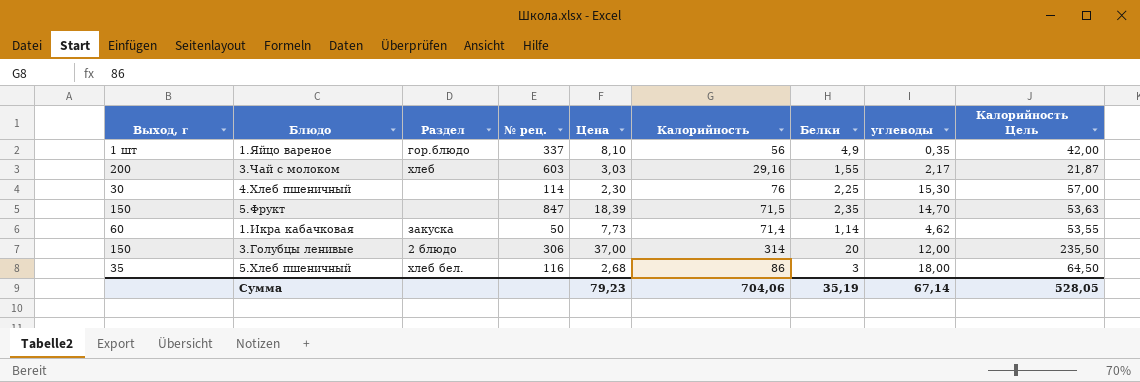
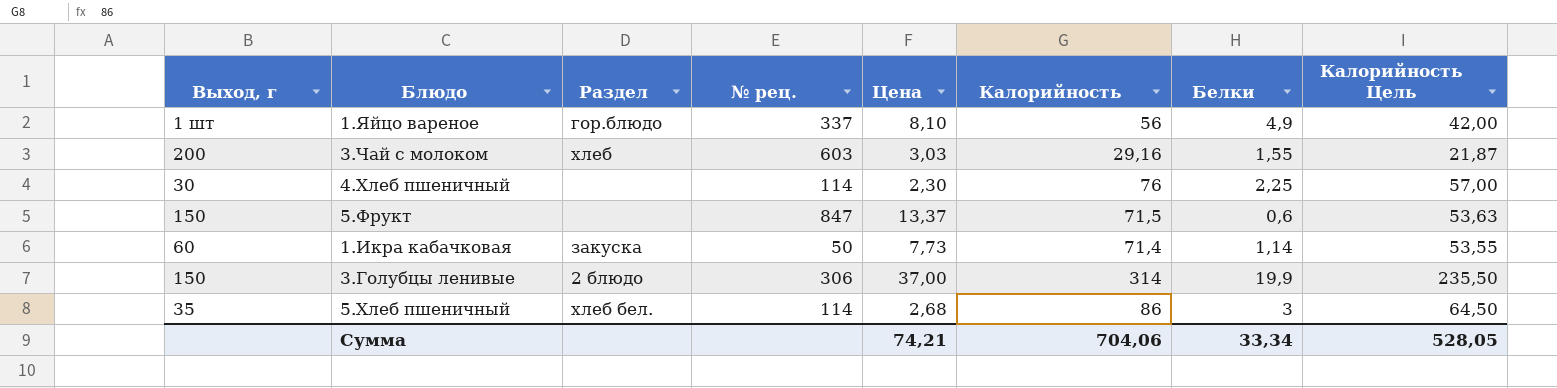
column углеводы | position: 8 -> none
5.Фрукт | Цена: 18,39 -> 13,37
5.Фрукт | Белки: 2,35 -> 0,6
3.Голубцы ленивые | Белки: 20 -> 19,9
5.Хлеб пшеничный | № рец.: 116 -> 114
Сумма | Цена: 79,23 -> 74,21
Сумма | Белки: 35,19 -> 33,34

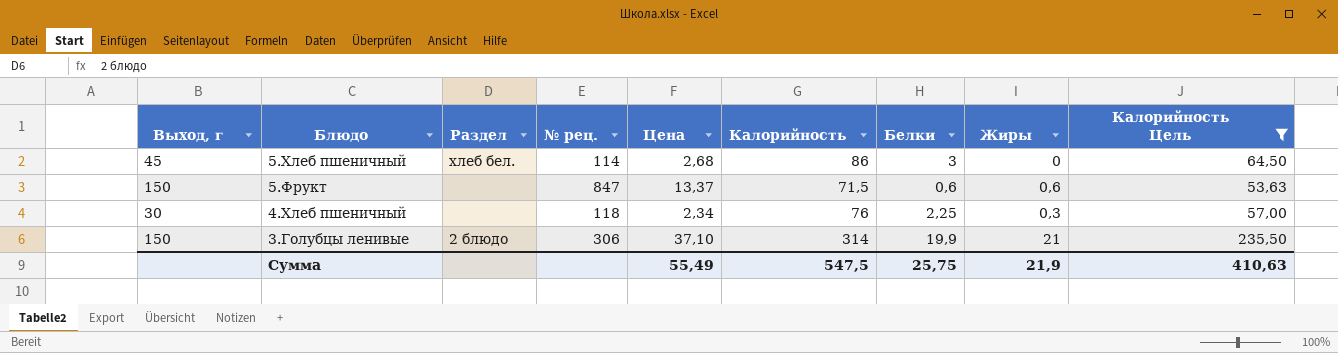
filter: none -> Калорийность Цель >= 53,63
row order: none -> Блюдо descending
column Жиры | position: none -> 8
5.Хлеб пшеничный | Выход, г: 35 -> 45
4.Хлеб пшеничный | № рец.: 114 -> 118
4.Хлеб пшеничный | Цена: 2,30 -> 2,34
3.Голубцы ленивые | Цена: 37,00 -> 37,10
Сумма | Цена: 74,21 -> 55,49
Сумма | Калорийность: 704,06 -> 547,5
Сумма | Белки: 33,34 -> 25,75
Сумма | Калорийность Цель: 528,05 -> 410,63

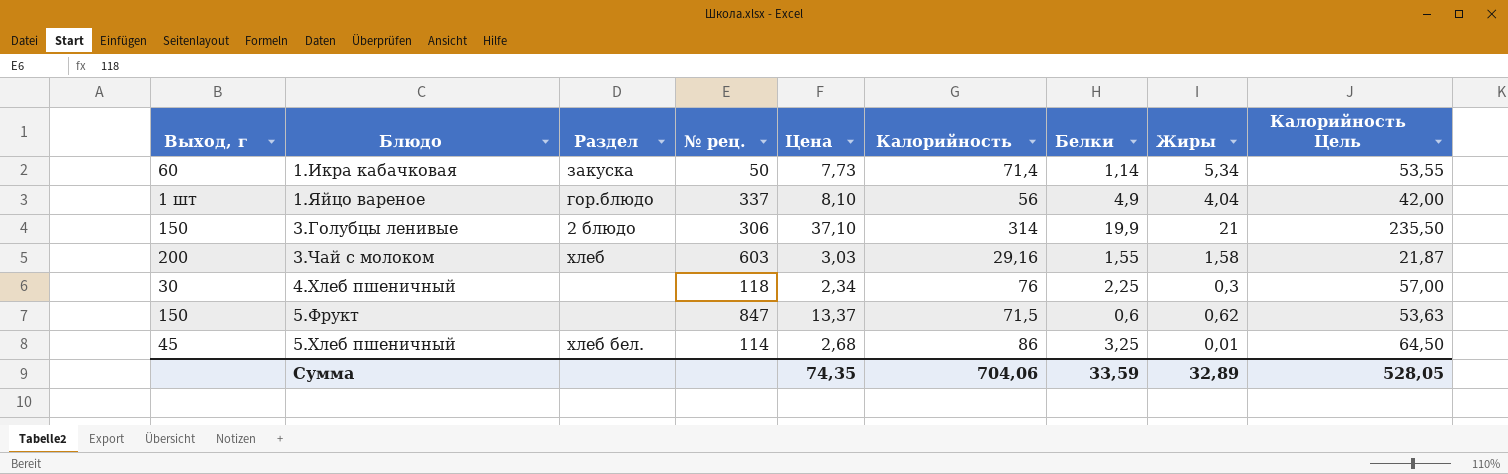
filter: Калорийность Цель >= 53,63 -> none
row order: Блюдо descending -> Блюдо ascending
5.Фрукт | Жиры: 0,6 -> 0,62
5.Хлеб пшеничный | Белки: 3 -> 3,25
5.Хлеб пшеничный | Жиры: 0 -> 0,01
Сумма | Цена: 55,49 -> 74,35
Сумма | Калорийность: 547,5 -> 704,06
Сумма | Белки: 25,75 -> 33,59
Сумма | Жиры: 21,9 -> 32,89
Сумма | Калорийность Цель: 410,63 -> 528,05

